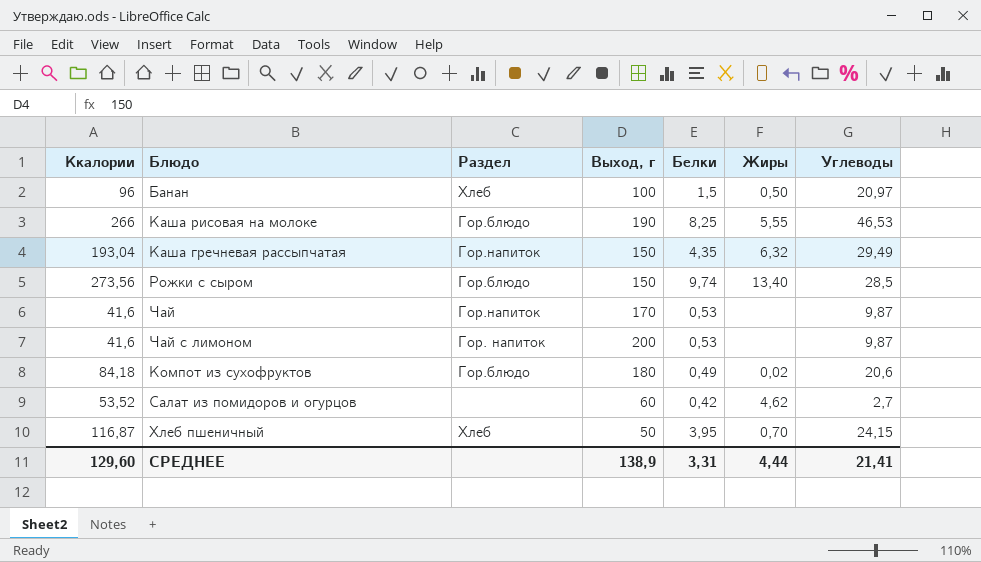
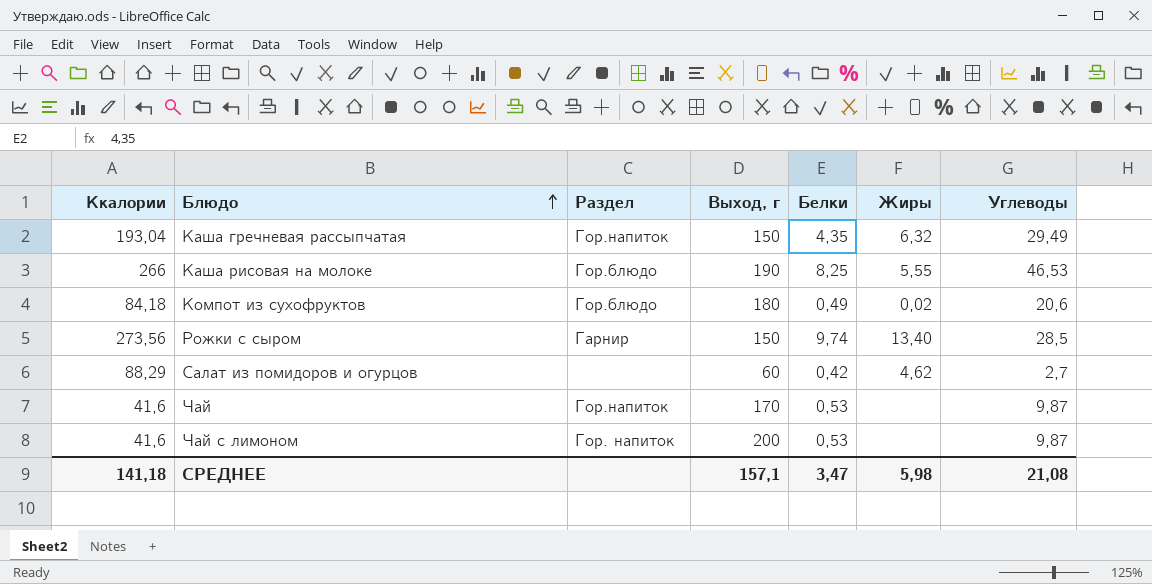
row order: none -> Блюдо ascending
row Банан: 96 | Хлеб | 100 | 1,5 | 0,50 | 20,97 -> none
row Хлеб пшеничный: 116,87 | Хлеб | 50 | 3,95 | 0,70 | 24,15 -> none
Рожки с сыром | Раздел: Гор.блюдо -> Гарнир
Салат из помидоров и огурцов | Ккалории: 53,52 -> 88,29
СРЕДНЕЕ | Ккалории: 129,60 -> 141,18
СРЕДНЕЕ | Выход, г: 138,9 -> 157,1
СРЕДНЕЕ | Белки: 3,31 -> 3,47
СРЕДНЕЕ | Жиры: 4,44 -> 5,98
СРЕДНЕЕ | Углеводы: 21,41 -> 21,08

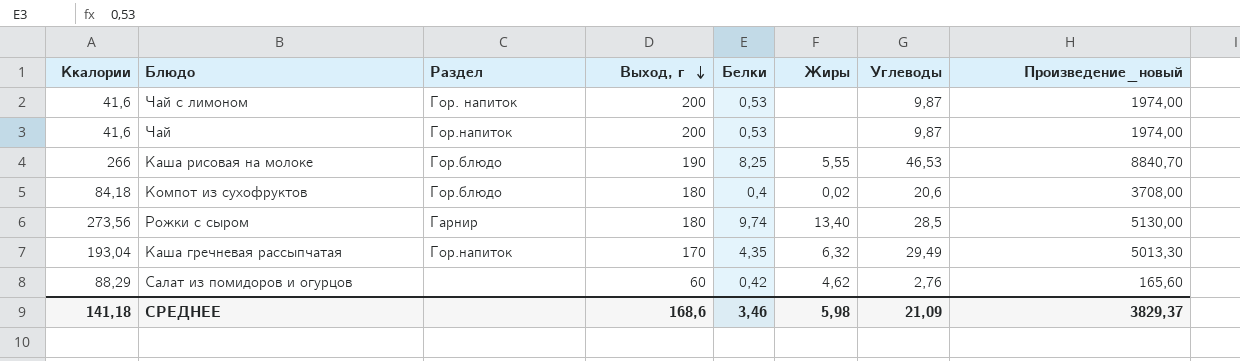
row order: Блюдо ascending -> Выход, г descending
column Произведение_новый | formula: none -> [Выход, г] * [Углеводы]
Чай | Выход, г: 170 -> 200
Компот из сухофруктов | Белки: 0,49 -> 0,4
Рожки с сыром | Выход, г: 150 -> 180
Каша гречневая рассыпчатая | Выход, г: 150 -> 170
Салат из помидоров и огурцов | Углеводы: 2,7 -> 2,76
СРЕДНЕЕ | Выход, г: 157,1 -> 168,6
СРЕДНЕЕ | Белки: 3,47 -> 3,46
СРЕДНЕЕ | Углеводы: 21,08 -> 21,09

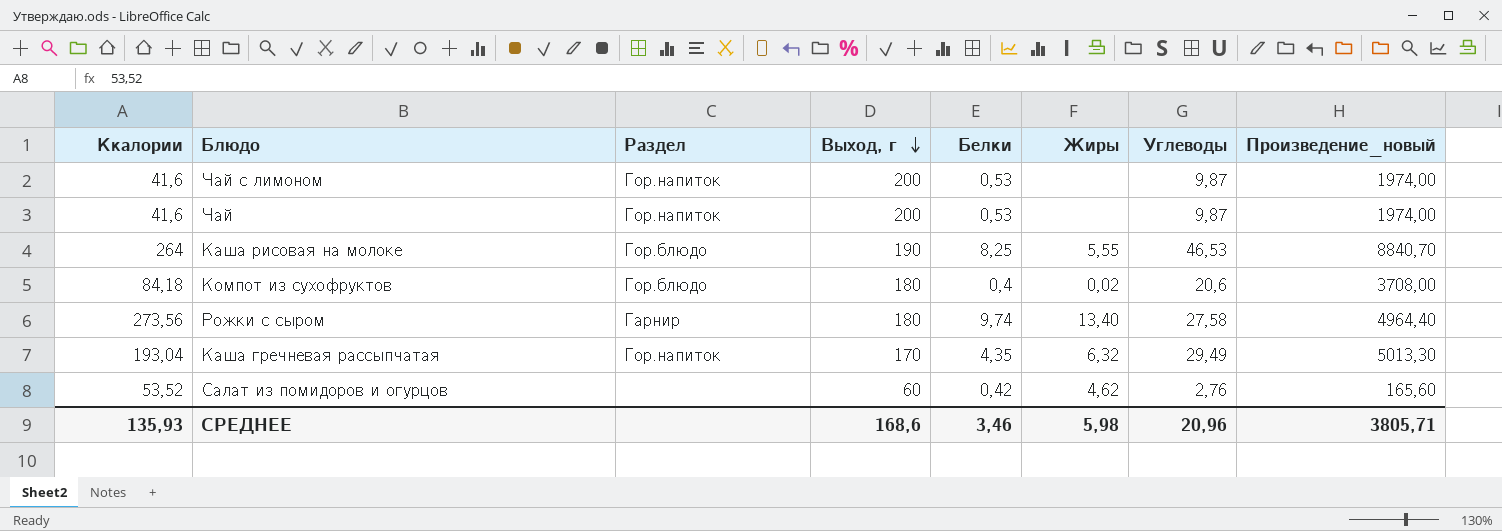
Чай с лимоном | Раздел: Гор. напиток -> Гор.напиток
Каша рисовая на молоке | Ккалории: 266 -> 264
Рожки с сыром | Углеводы: 28,5 -> 27,58
Рожки с сыром | Произведение_новый: 5130,00 -> 4964,40
Салат из помидоров и огурцов | Ккалории: 88,29 -> 53,52
СРЕДНЕЕ | Ккалории: 141,18 -> 135,93
СРЕДНЕЕ | Углеводы: 21,09 -> 20,96
СРЕДНЕЕ | Произведение_новый: 3829,37 -> 3805,71

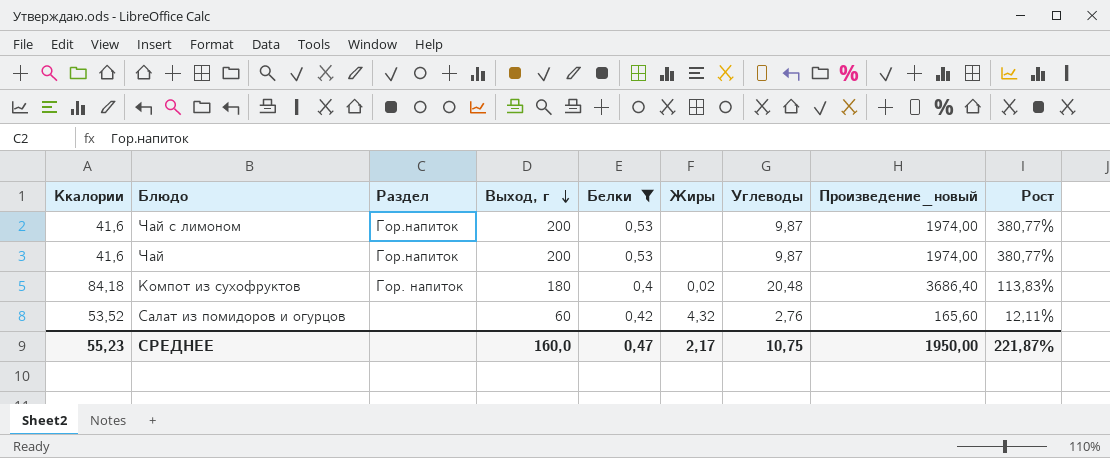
filter: none -> Белки <= 0,53
column Рост | formula: none -> ([Выход, г] - [Ккалории]) / [Ккалории]
Компот из сухофруктов | Раздел: Гор.блюдо -> Гор. напиток
Компот из сухофруктов | Углеводы: 20,6 -> 20,48
Компот из сухофруктов | Произведение_новый: 3708,00 -> 3686,40
Салат из помидоров и огурцов | Жиры: 4,62 -> 4,32
СРЕДНЕЕ | Ккалории: 135,93 -> 55,23
СРЕДНЕЕ | Выход, г: 168,6 -> 160,0
СРЕДНЕЕ | Белки: 3,46 -> 0,47
СРЕДНЕЕ | Жиры: 5,98 -> 2,17
СРЕДНЕЕ | Углеводы: 20,96 -> 10,75
СРЕДНЕЕ | Произведение_новый: 3805,71 -> 1950,00

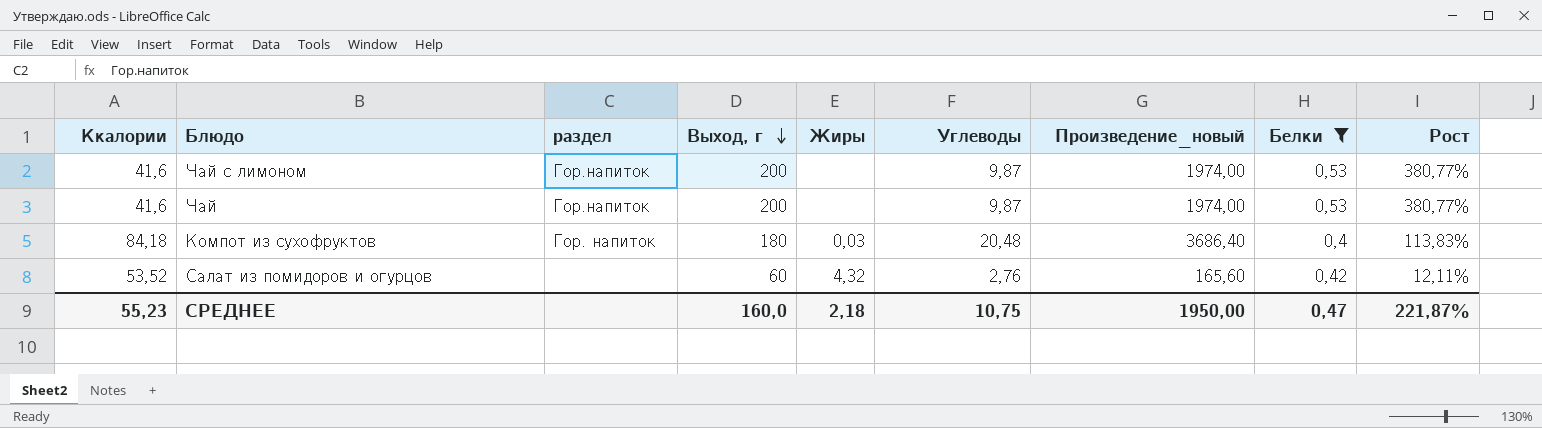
column name: Раздел -> раздел
column Белки | position: 5 -> 8
Компот из сухофруктов | Жиры: 0,02 -> 0,03
СРЕДНЕЕ | Жиры: 2,17 -> 2,18

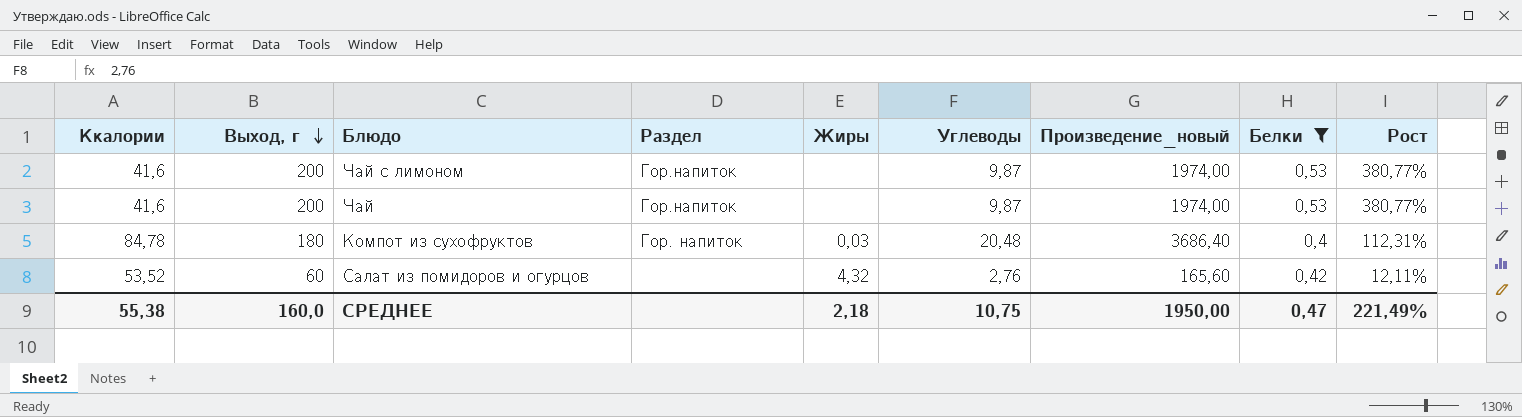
column Выход, г | position: 4 -> 2
column name: раздел -> Раздел
Компот из сухофруктов | Ккалории: 84,18 -> 84,78
Компот из сухофруктов | Рост: 113,83% -> 112,31%
СРЕДНЕЕ | Ккалории: 55,23 -> 55,38
СРЕДНЕЕ | Рост: 221,87% -> 221,49%

